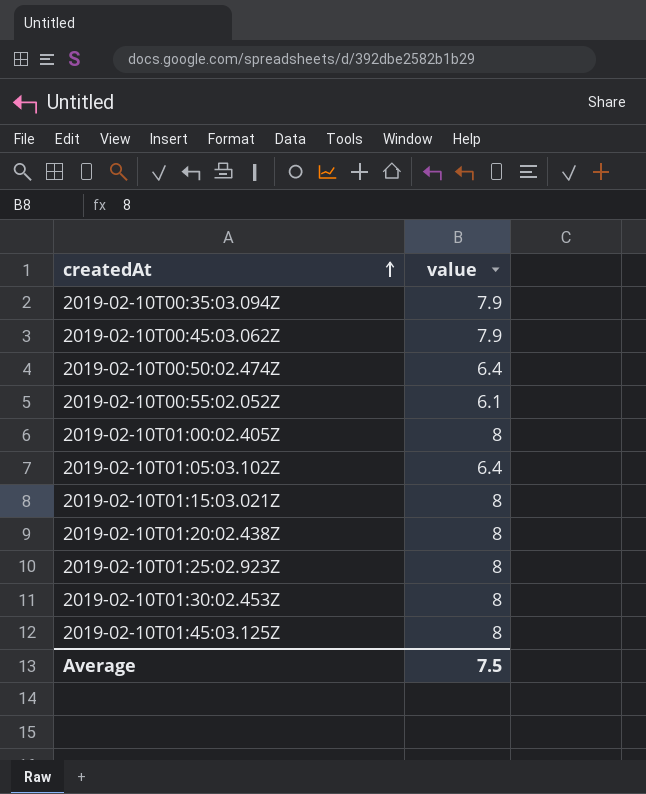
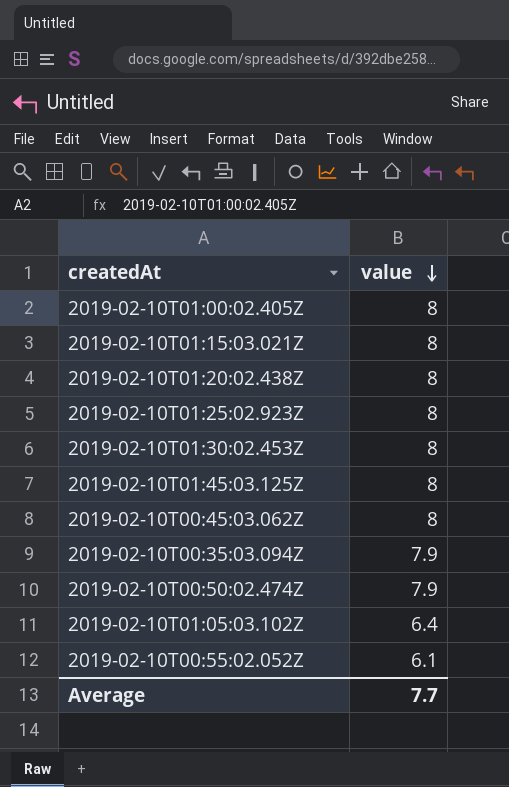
row order: createdAt ascending -> value descending
2019-02-10T00:45:03.062Z | value: 7.9 -> 8
2019-02-10T00:50:02.474Z | value: 6.4 -> 7.9
Average | value: 7.5 -> 7.7

